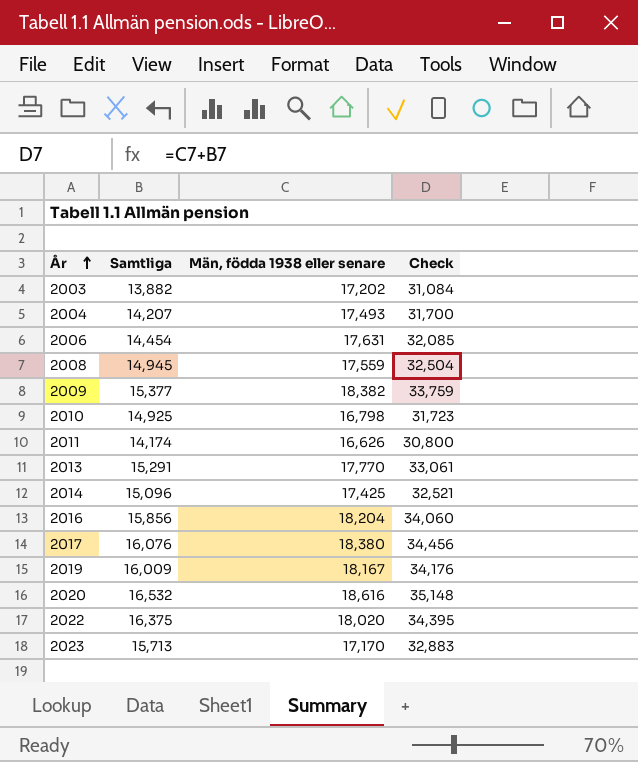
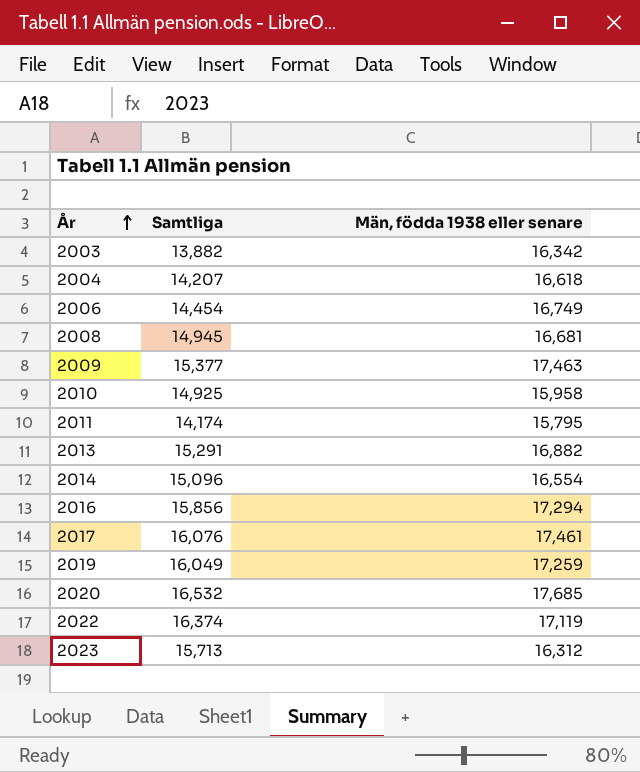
column Check | formula: [Samtliga] + [Män, födda 1938 eller senare] -> none
2003 | Män, födda 1938 eller senare: 17,202 -> 16,342
2004 | Män, födda 1938 eller senare: 17,493 -> 16,618
2006 | Män, födda 1938 eller senare: 17,631 -> 16,749
2008 | Män, födda 1938 eller senare: 17,559 -> 16,681
2009 | Män, födda 1938 eller senare: 18,382 -> 17,463
2010 | Män, födda 1938 eller senare: 16,798 -> 15,958
2011 | Män, födda 1938 eller senare: 16,626 -> 15,795
2013 | Män, födda 1938 eller senare: 17,770 -> 16,882
2014 | Män, födda 1938 eller senare: 17,425 -> 16,554
2016 | Män, födda 1938 eller senare: 18,204 -> 17,294
2017 | Män, födda 1938 eller senare: 18,380 -> 17,461
2019 | Samtliga: 16,009 -> 16,049
2019 | Män, födda 1938 eller senare: 18,167 -> 17,259
2020 | Män, födda 1938 eller senare: 18,616 -> 17,685
2022 | Samtliga: 16,375 -> 16,374
2022 | Män, födda 1938 eller senare: 18,020 -> 17,119
2023 | Män, födda 1938 eller senare: 17,170 -> 16,312

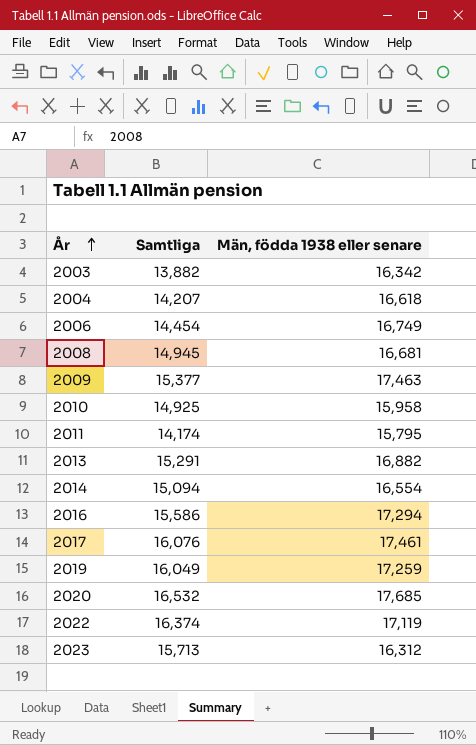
2014 | Samtliga: 15,096 -> 15,094
2016 | Samtliga: 15,856 -> 15,586

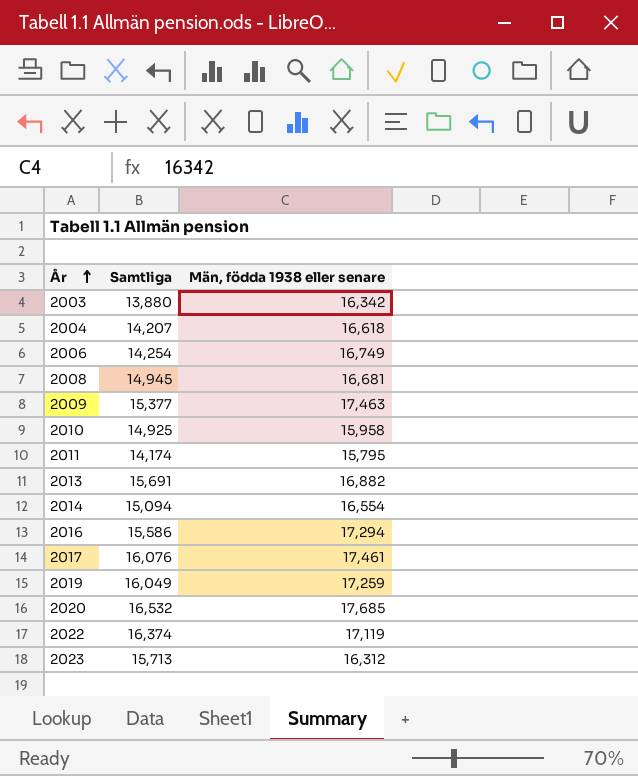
2003 | Samtliga: 13,882 -> 13,880
2006 | Samtliga: 14,454 -> 14,254
2013 | Samtliga: 15,291 -> 15,691

